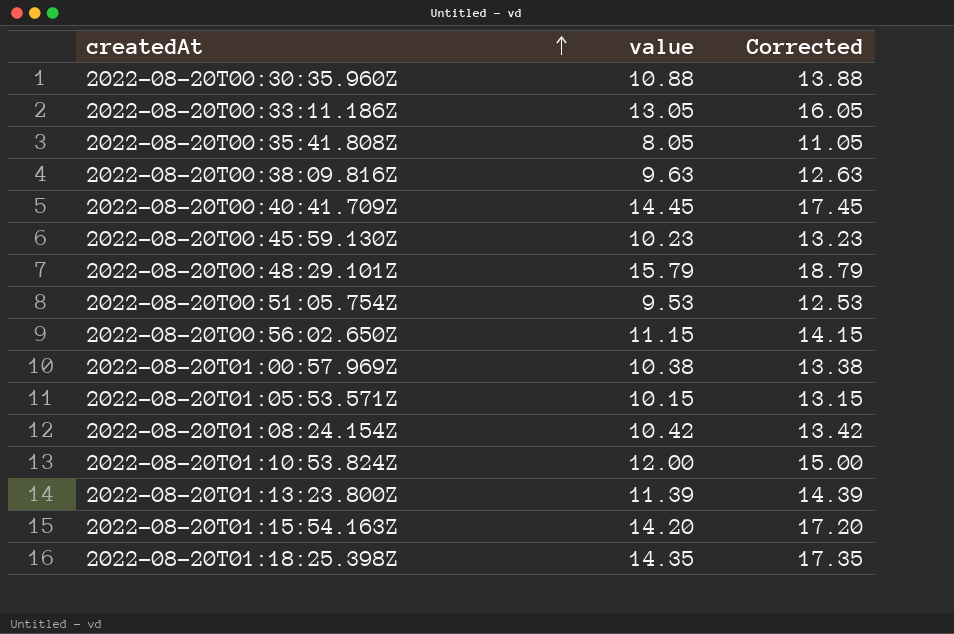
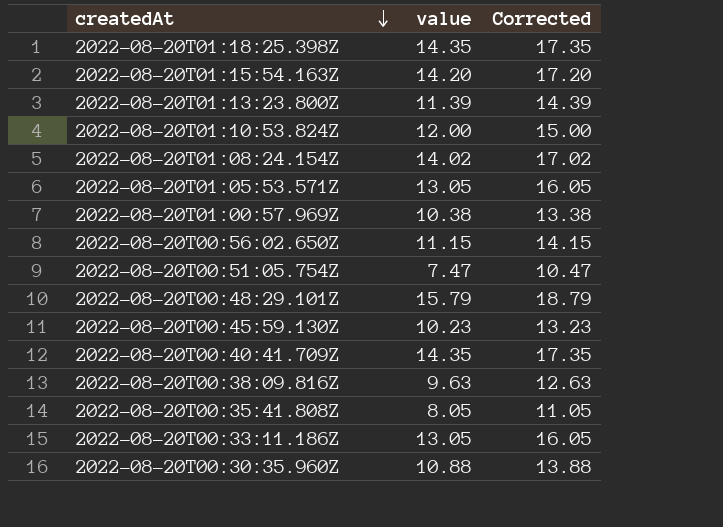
row order: createdAt ascending -> createdAt descending
2022-08-20T01:08:24.154Z | value: 10.42 -> 14.02
2022-08-20T01:08:24.154Z | Corrected: 13.42 -> 17.02
2022-08-20T01:05:53.571Z | value: 10.15 -> 13.05
2022-08-20T01:05:53.571Z | Corrected: 13.15 -> 16.05
2022-08-20T00:51:05.754Z | value: 9.53 -> 7.47
2022-08-20T00:51:05.754Z | Corrected: 12.53 -> 10.47
2022-08-20T00:40:41.709Z | value: 14.45 -> 14.35
2022-08-20T00:40:41.709Z | Corrected: 17.45 -> 17.35

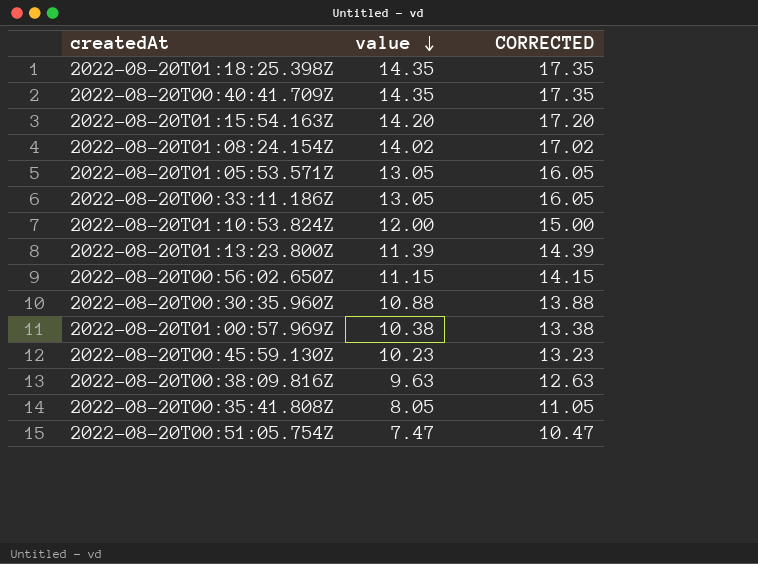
row order: createdAt descending -> value descending
column name: Corrected -> CORRECTED
row 2022-08-20T00:48:29.101Z: 15.79 | 18.79 -> none

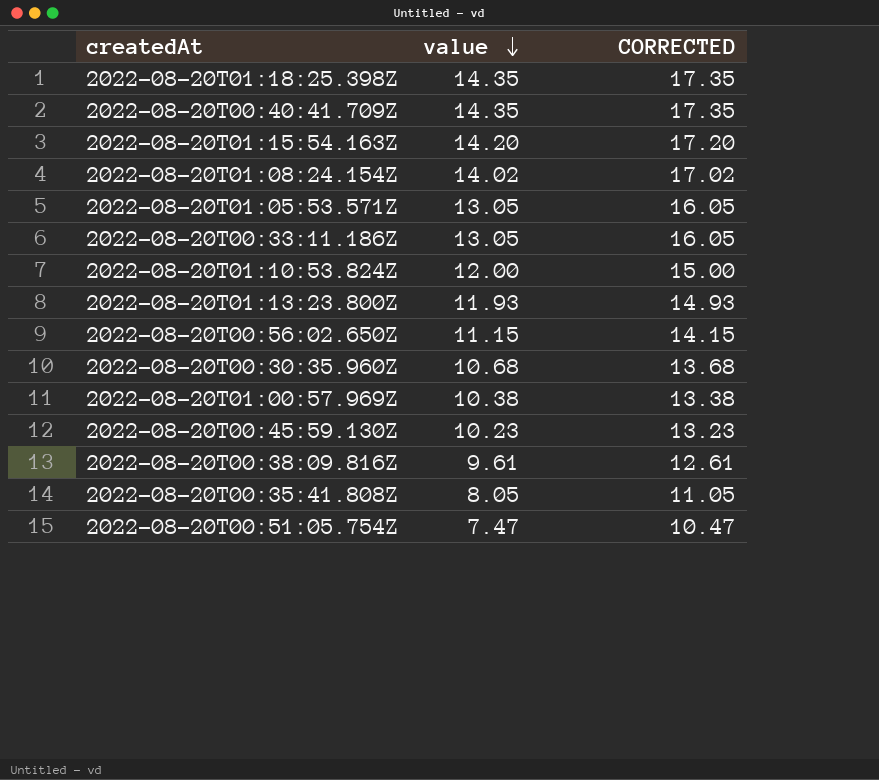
2022-08-20T01:13:23.800Z | value: 11.39 -> 11.93
2022-08-20T01:13:23.800Z | CORRECTED: 14.39 -> 14.93
2022-08-20T00:30:35.960Z | value: 10.88 -> 10.68
2022-08-20T00:30:35.960Z | CORRECTED: 13.88 -> 13.68
2022-08-20T00:38:09.816Z | value: 9.63 -> 9.61
2022-08-20T00:38:09.816Z | CORRECTED: 12.63 -> 12.61

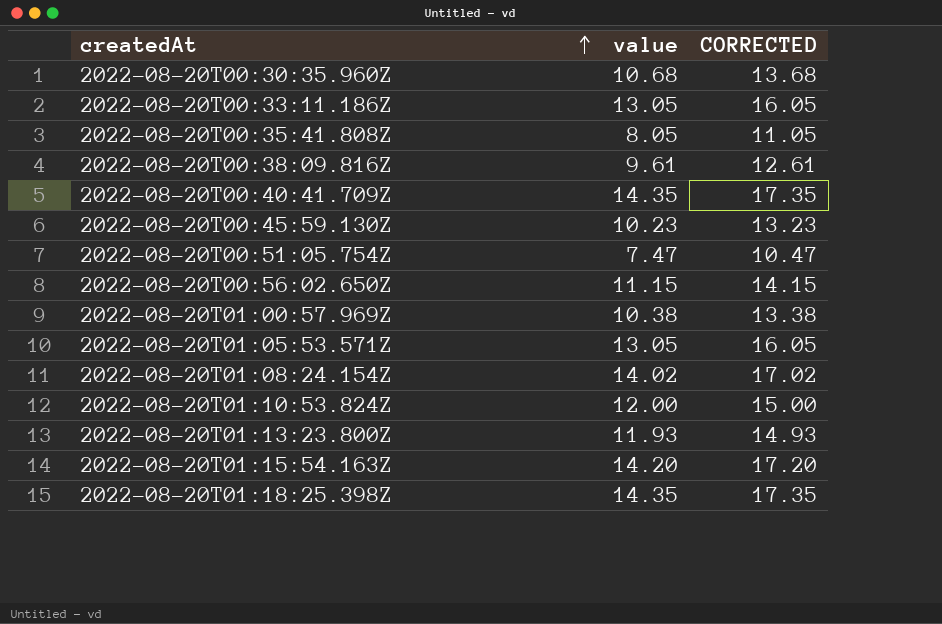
row order: value descending -> createdAt ascending

